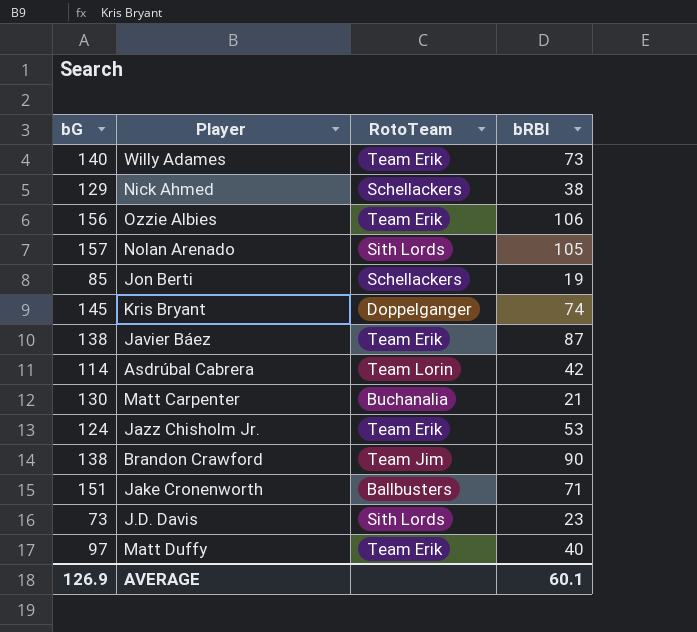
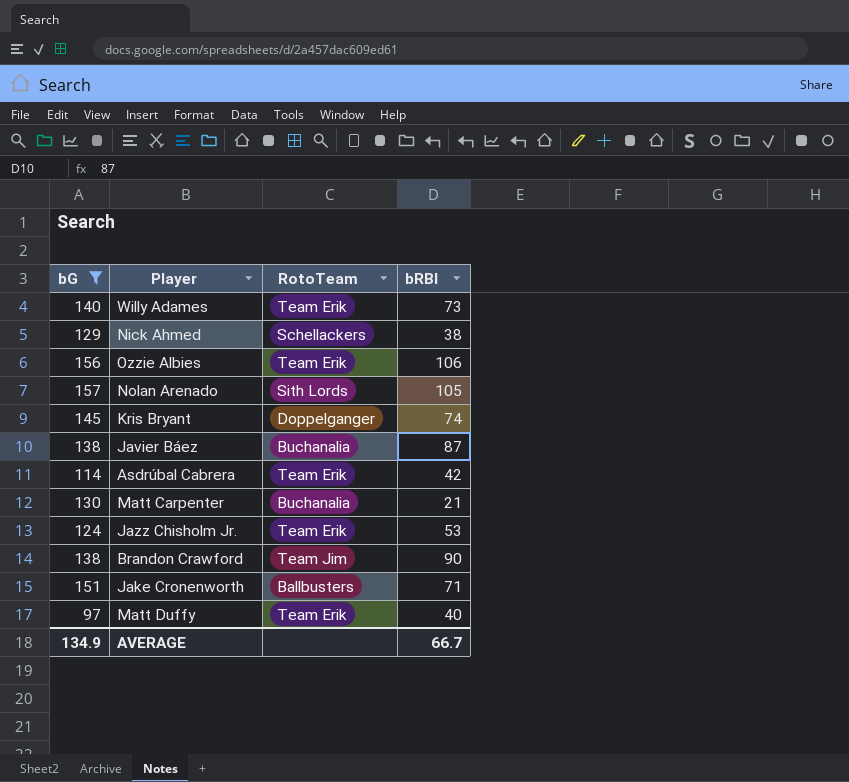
filter: none -> bG >= 97
Javier Báez | RotoTeam: Team Erik -> Buchanalia
Asdrúbal Cabrera | RotoTeam: Team Lorin -> Team Erik
AVERAGE | bG: 126.9 -> 134.9
AVERAGE | bRBI: 60.1 -> 66.7

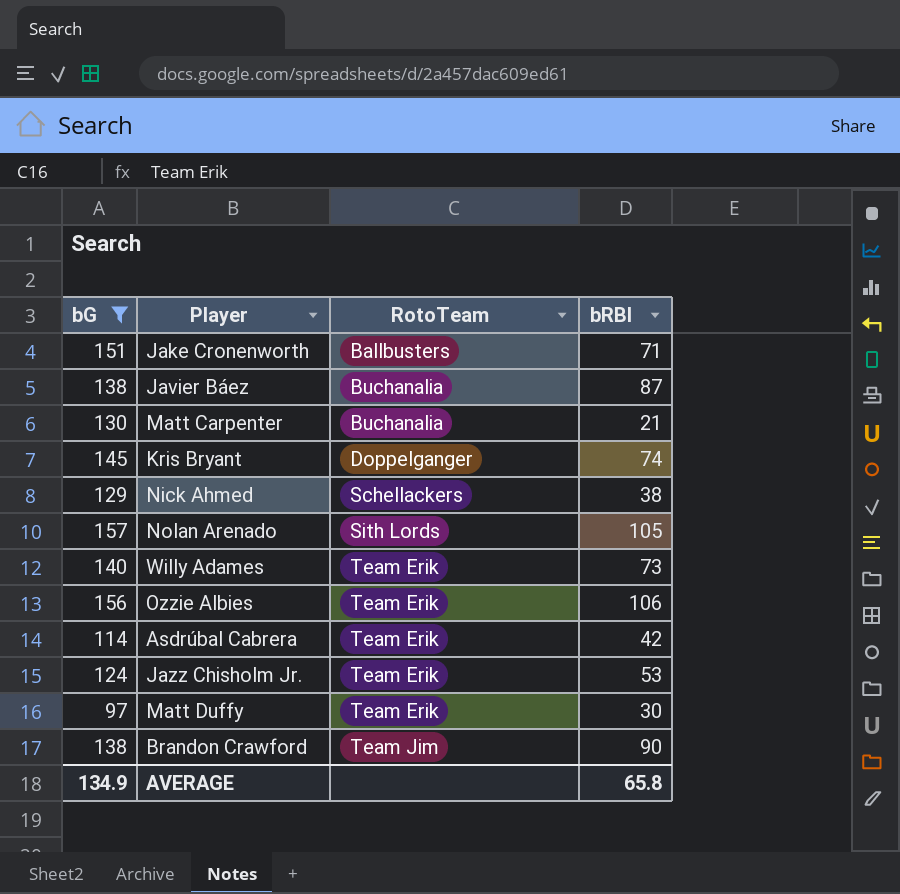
row order: none -> RotoTeam ascending
Matt Duffy | bRBI: 40 -> 30
AVERAGE | bRBI: 66.7 -> 65.8

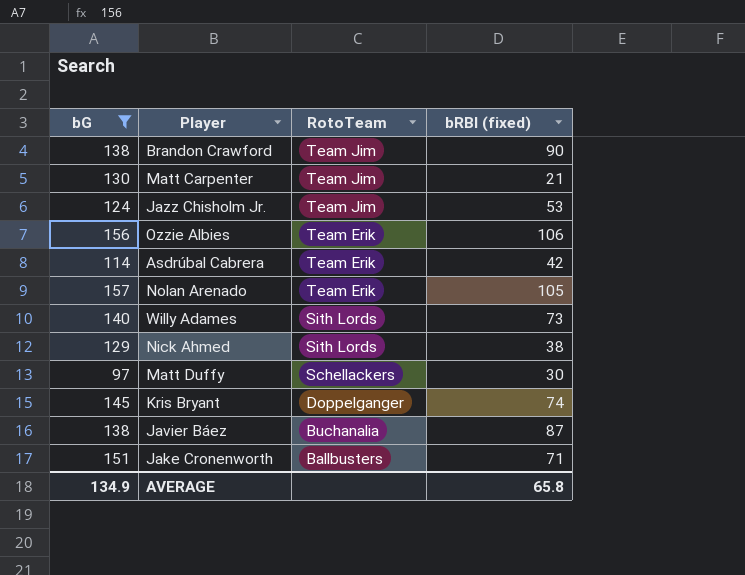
row order: RotoTeam ascending -> RotoTeam descending
column name: bRBI -> bRBI (fixed)
Matt Carpenter | RotoTeam: Buchanalia -> Team Jim
Jazz Chisholm Jr. | RotoTeam: Team Erik -> Team Jim
Nolan Arenado | RotoTeam: Sith Lords -> Team Erik
Willy Adames | RotoTeam: Team Erik -> Sith Lords
Nick Ahmed | RotoTeam: Schellackers -> Sith Lords
Matt Duffy | RotoTeam: Team Erik -> Schellackers

